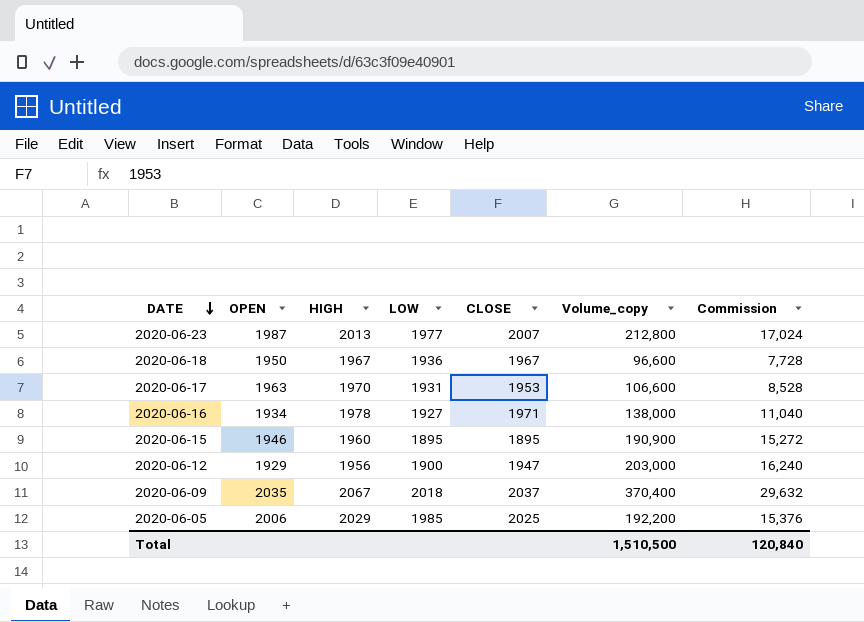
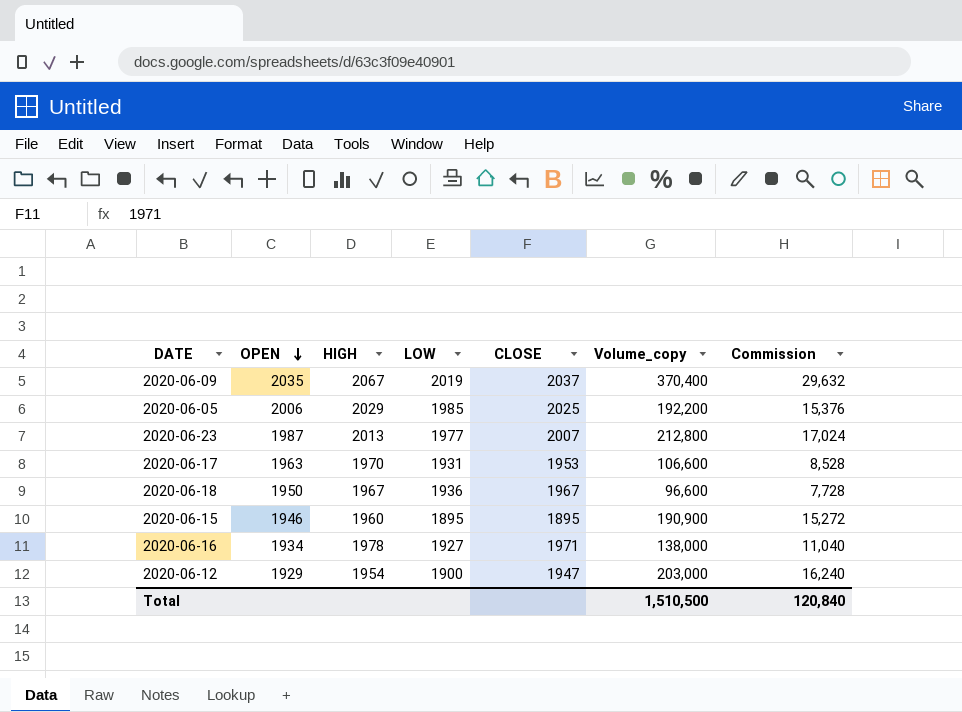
row order: DATE descending -> OPEN descending
2020-06-09 | LOW: 2018 -> 2019
2020-06-12 | HIGH: 1956 -> 1954

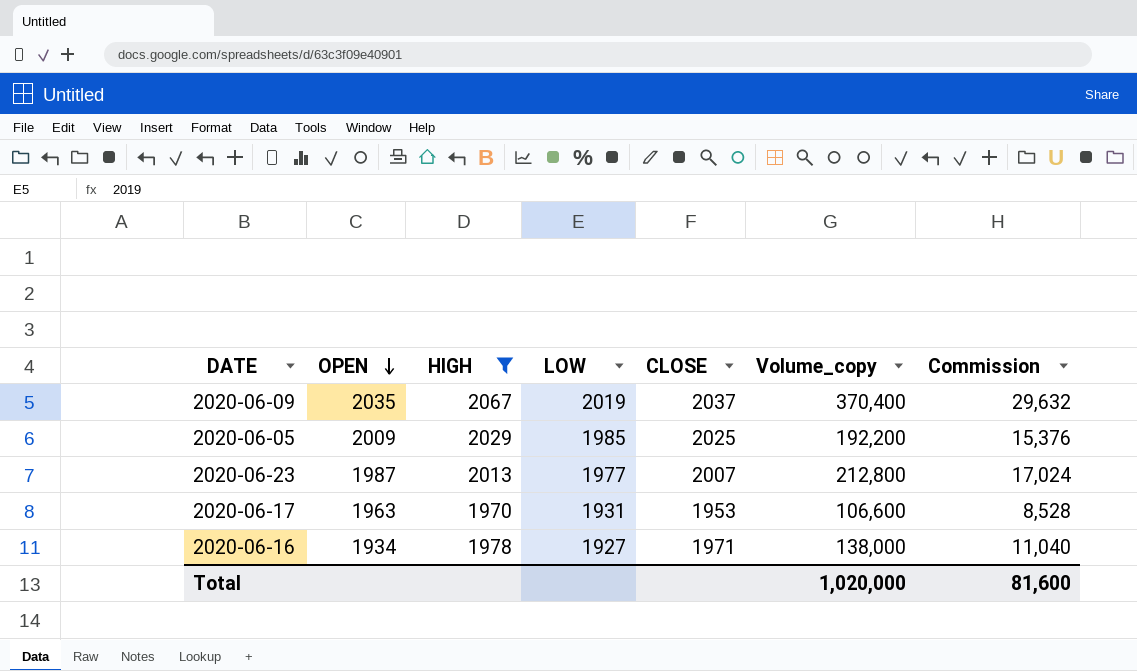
filter: none -> HIGH >= 1970
2020-06-05 | OPEN: 2006 -> 2009
Total | Volume_copy: 1,510,500 -> 1,020,000
Total | Commission: 120,840 -> 81,600

